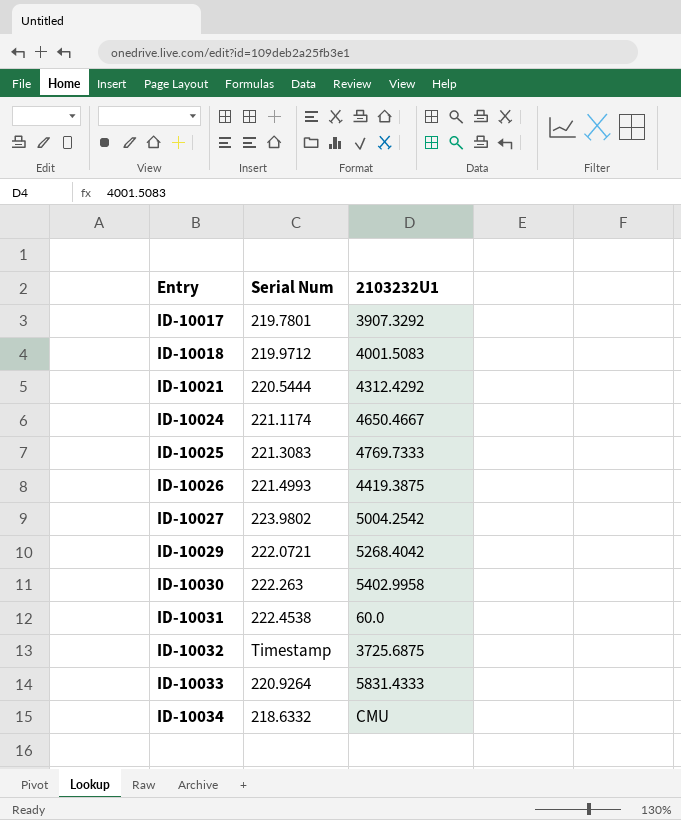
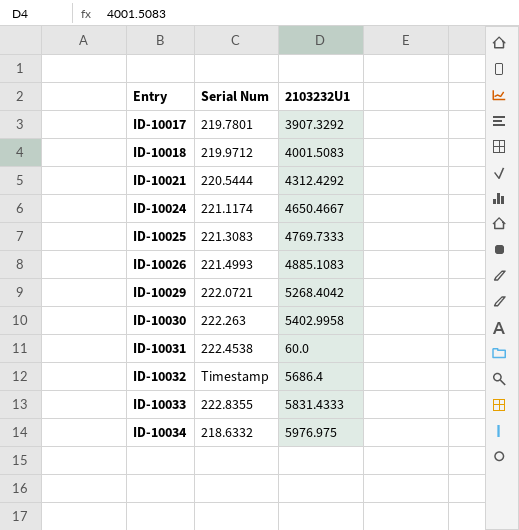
row ID-10027: 223.9802 | 5004.2542 -> none
ID-10026 | 2103232U1: 4419.3875 -> 4885.1083
ID-10032 | 2103232U1: 3725.6875 -> 5686.4
ID-10033 | Serial Num: 220.9264 -> 222.8355
ID-10034 | 2103232U1: CMU -> 5976.975

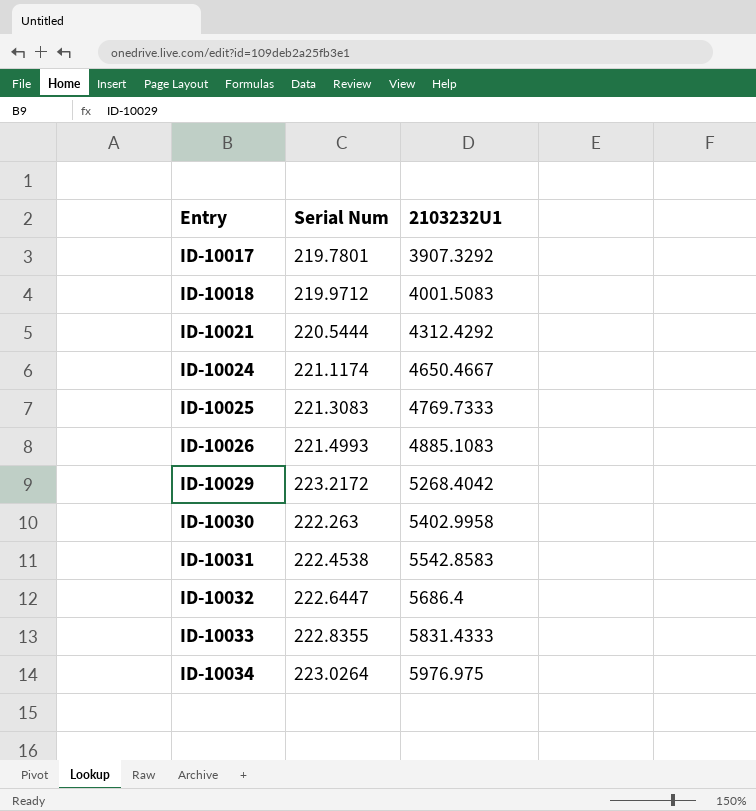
ID-10029 | Serial Num: 222.0721 -> 223.2172
ID-10031 | 2103232U1: 60.0 -> 5542.8583
ID-10032 | Serial Num: Timestamp -> 222.6447
ID-10034 | Serial Num: 218.6332 -> 223.0264

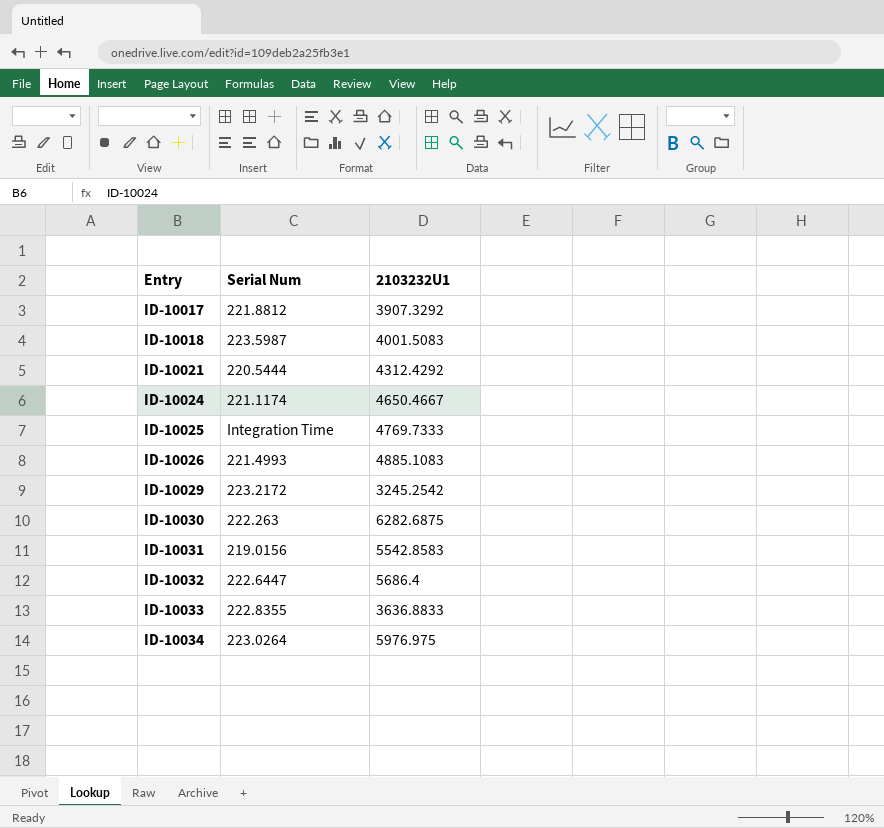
ID-10017 | Serial Num: 219.7801 -> 221.8812
ID-10018 | Serial Num: 219.9712 -> 223.5987
ID-10025 | Serial Num: 221.3083 -> Integration Time
ID-10029 | 2103232U1: 5268.4042 -> 3245.2542
ID-10030 | 2103232U1: 5402.9958 -> 6282.6875
ID-10031 | Serial Num: 222.4538 -> 219.0156
ID-10033 | 2103232U1: 5831.4333 -> 3636.8833

